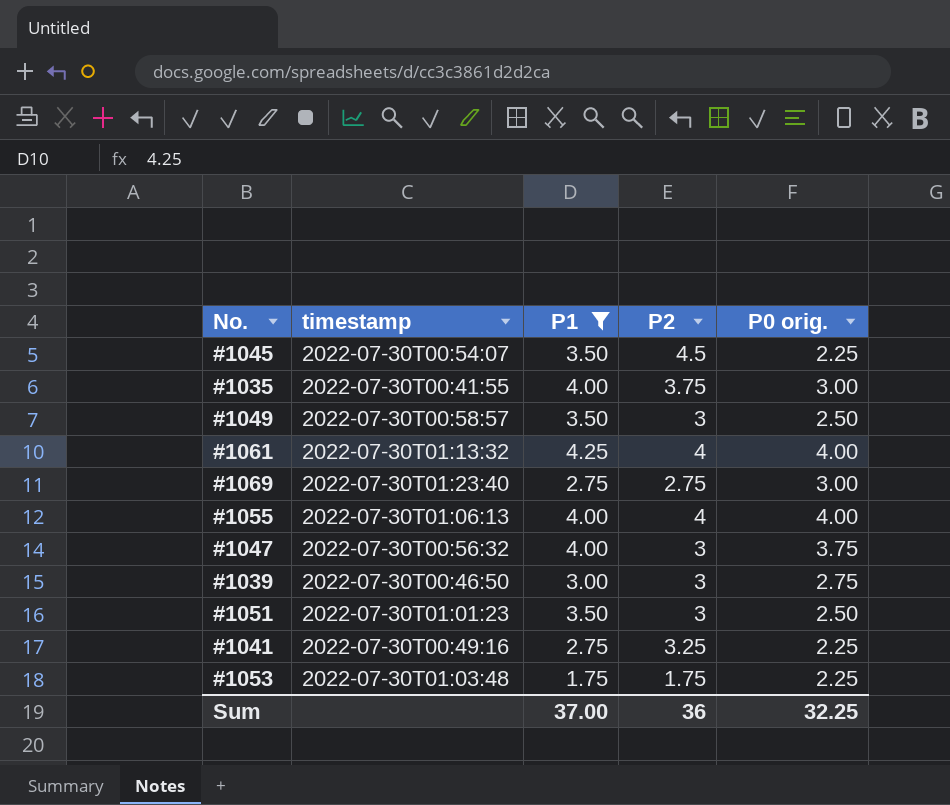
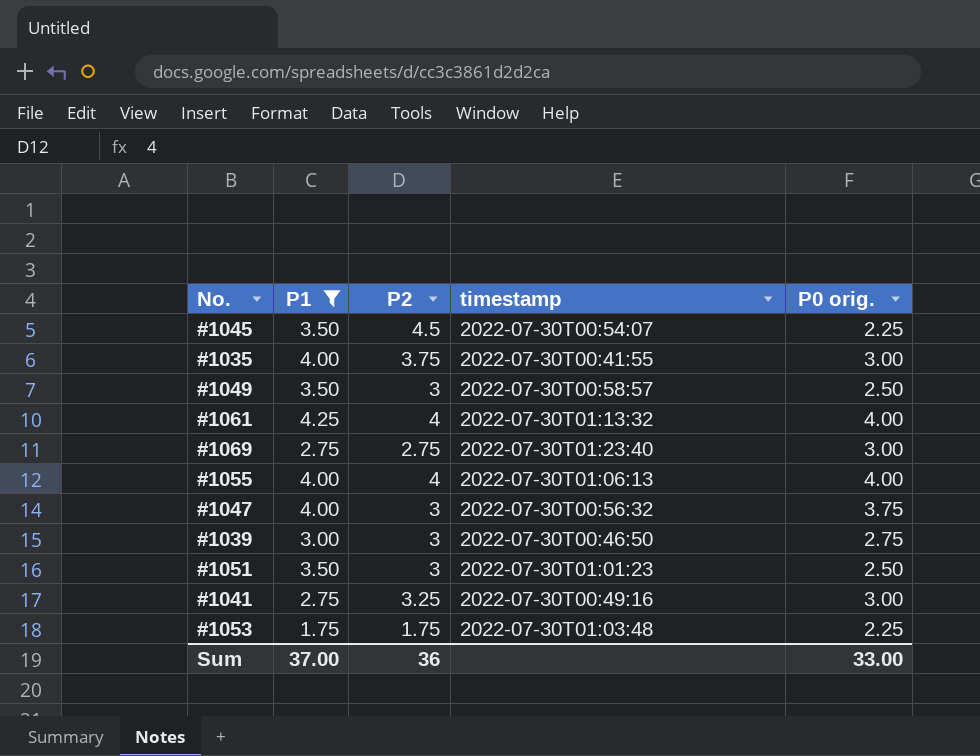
column timestamp | position: 2 -> 4
#1041 | P0 orig.: 2.25 -> 3.00
Sum | P0 orig.: 32.25 -> 33.00

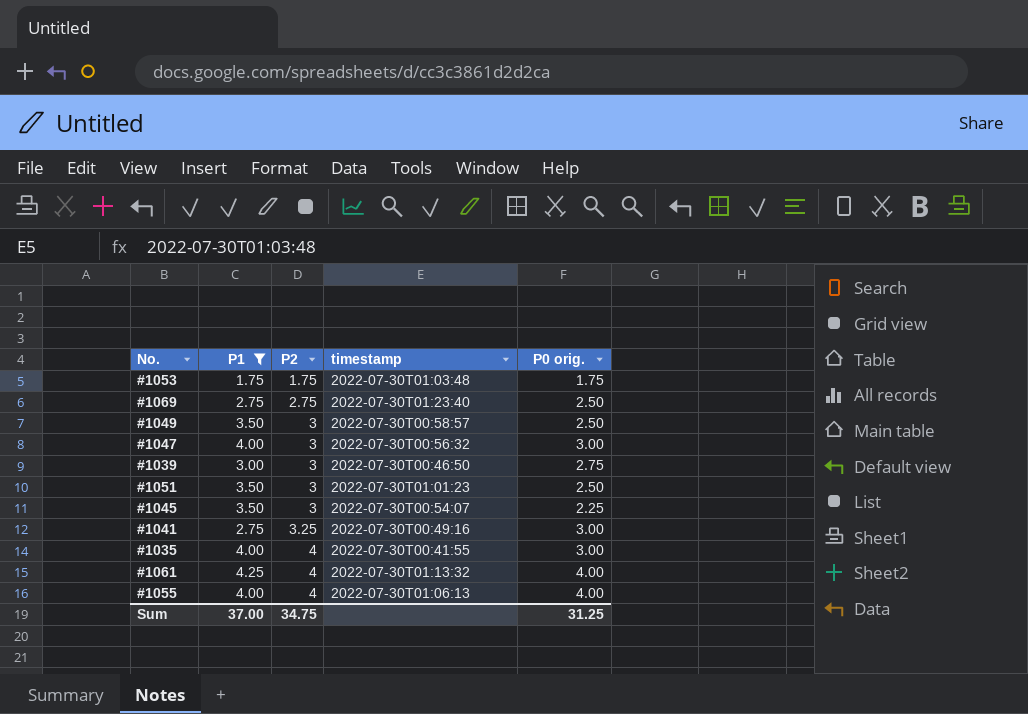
row order: none -> P2 ascending
#1053 | P0 orig.: 2.25 -> 1.75
#1069 | P0 orig.: 3.00 -> 2.50
#1047 | P0 orig.: 3.75 -> 3.00
#1045 | P2: 4.5 -> 3
#1035 | P2: 3.75 -> 4
Sum | P2: 36 -> 34.75
Sum | P0 orig.: 33.00 -> 31.25

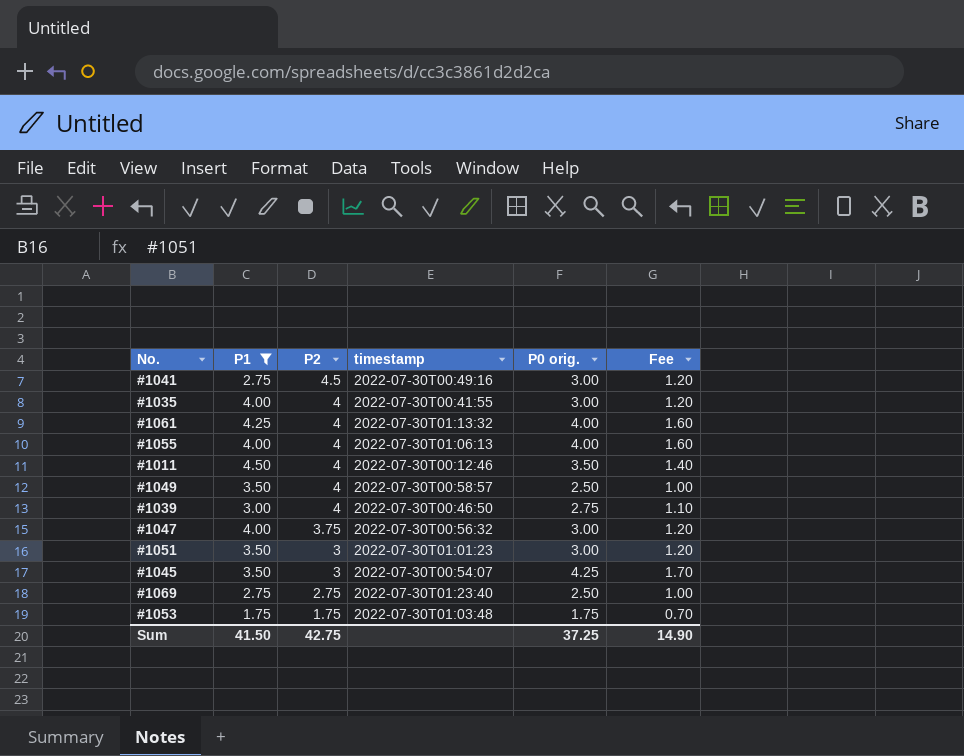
row order: P2 ascending -> P2 descending
column Fee | formula: none -> [P0 orig.] * 0.4
#1041 | P2: 3.25 -> 4.5
row #1011: none -> 4.50 | 4 | 2022-07-30T00:12:46 | 3.50 | 1.40
#1049 | P2: 3 -> 4
#1039 | P2: 3 -> 4
#1047 | P2: 3 -> 3.75
#1051 | P0 orig.: 2.50 -> 3.00
#1045 | P0 orig.: 2.25 -> 4.25
Sum | P1: 37.00 -> 41.50
Sum | P2: 34.75 -> 42.75
Sum | P0 orig.: 31.25 -> 37.25

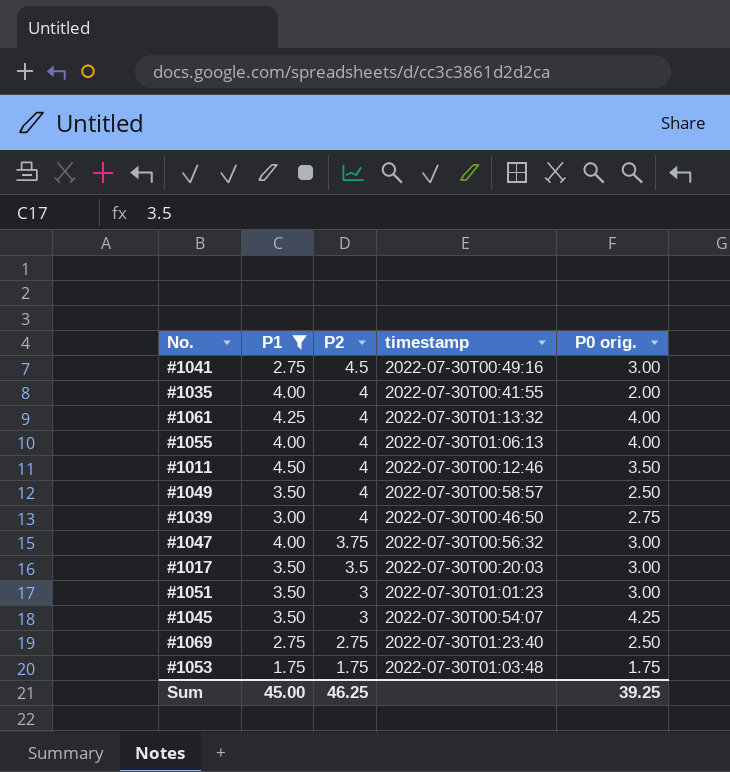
column Fee | formula: [P0 orig.] * 0.4 -> none
#1035 | P0 orig.: 3.00 -> 2.00
row #1017: none -> 3.50 | 3.5 | 2022-07-30T00:20:03 | 3.00
Sum | P1: 41.50 -> 45.00
Sum | P2: 42.75 -> 46.25
Sum | P0 orig.: 37.25 -> 39.25

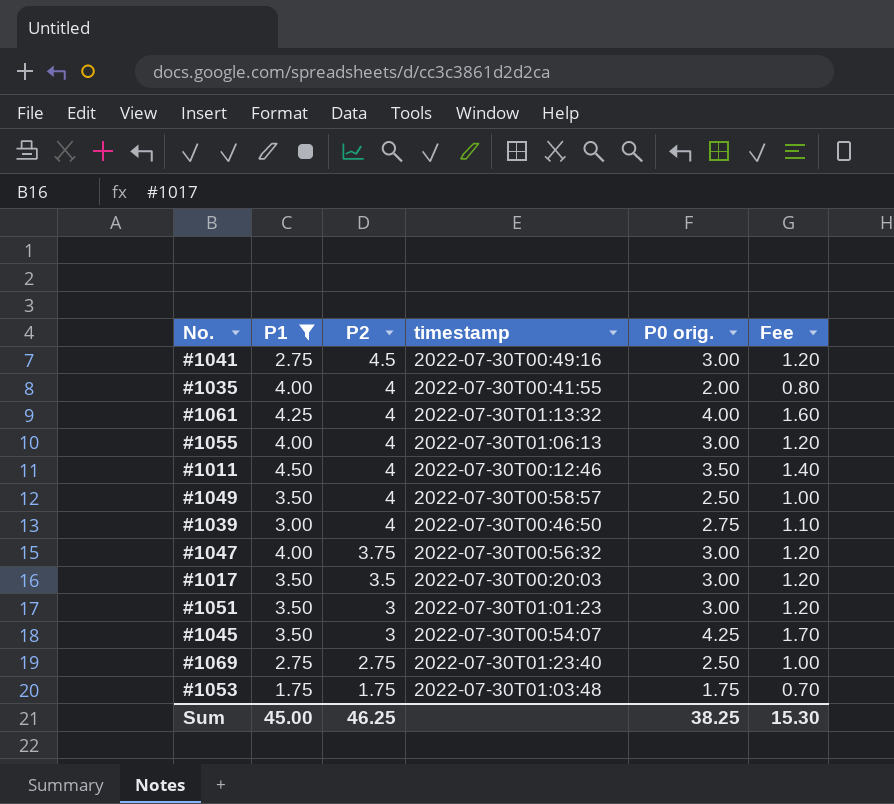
column Fee | formula: none -> [P0 orig.] * 0.4
#1055 | P0 orig.: 4.00 -> 3.00
Sum | P0 orig.: 39.25 -> 38.25

